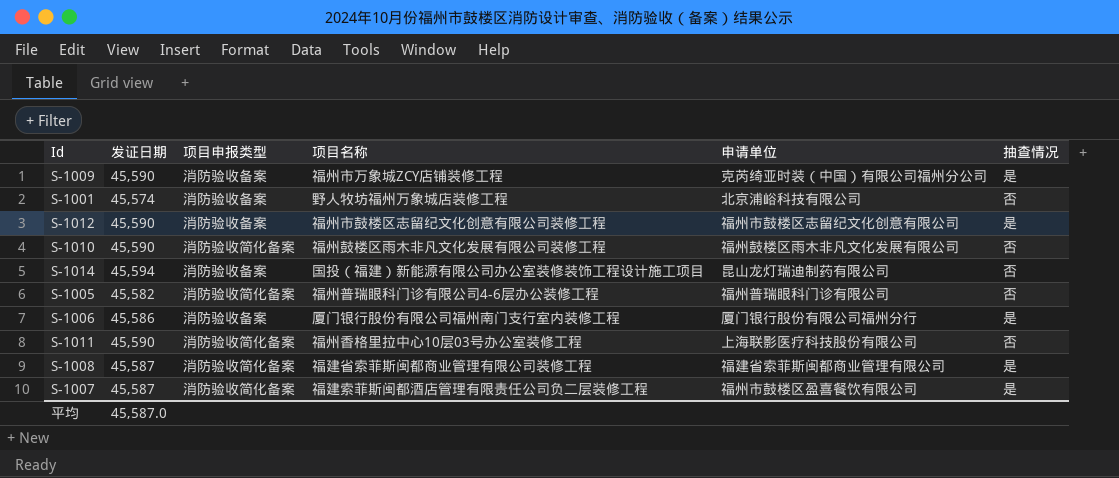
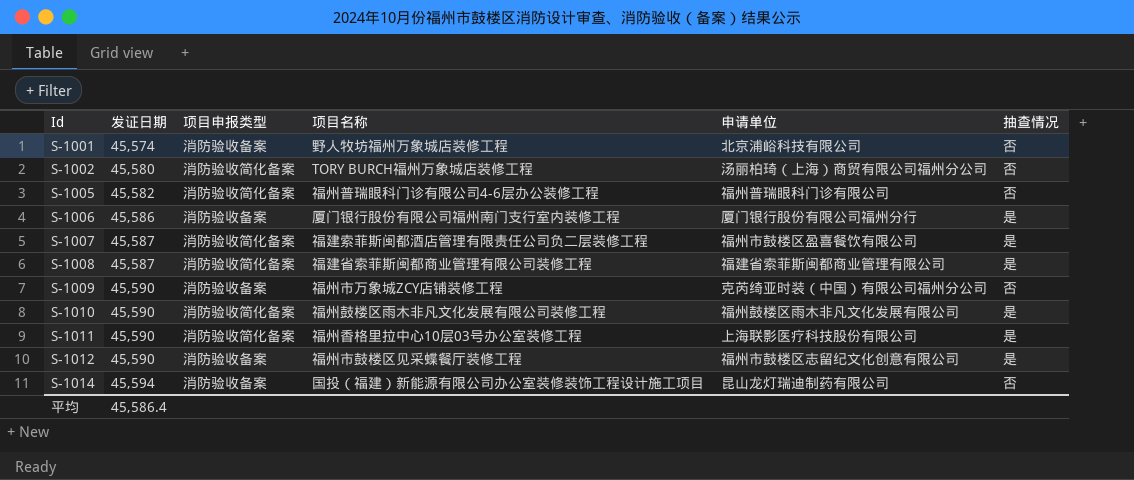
row order: none -> Id ascending
row S-1002: none -> 45,580 | 消防验收简化备案 | TORY BURCH福州万象城店装修工程 | 汤丽柏琦（上海）商贸有限公司福州分公司 | 否
S-1009 | 抽查情况: 是 -> 否
S-1010 | 抽查情况: 否 -> 是
S-1011 | 抽查情况: 否 -> 是
S-1012 | 项目名称: 福州市鼓楼区志留纪文化创意有限公司装修工程 -> 福州市鼓楼区见采蝶餐厅装修工程
平均 | 发证日期: 45,587.0 -> 45,586.4

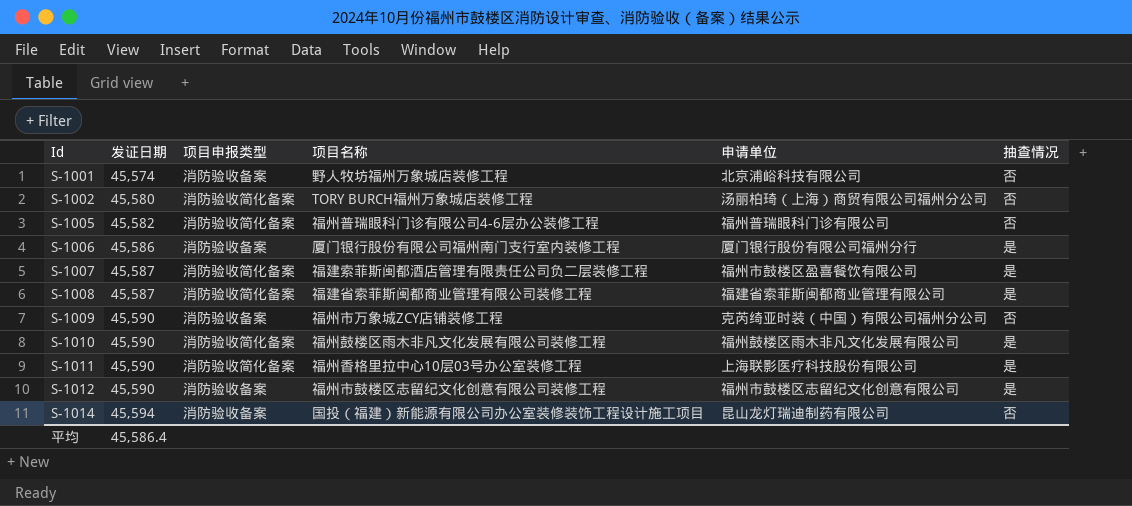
S-1012 | 项目名称: 福州市鼓楼区见采蝶餐厅装修工程 -> 福州市鼓楼区志留纪文化创意有限公司装修工程

